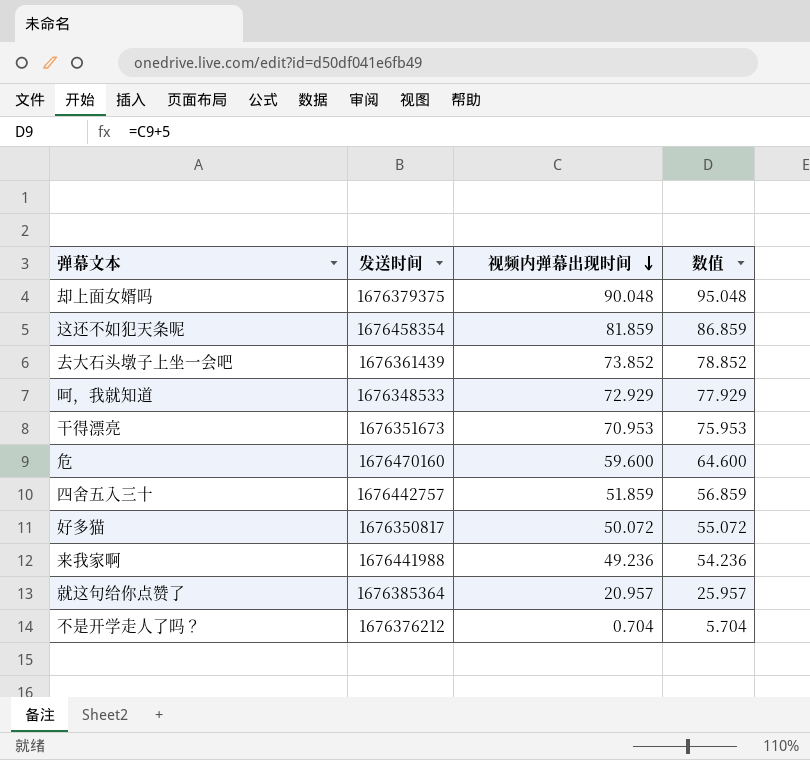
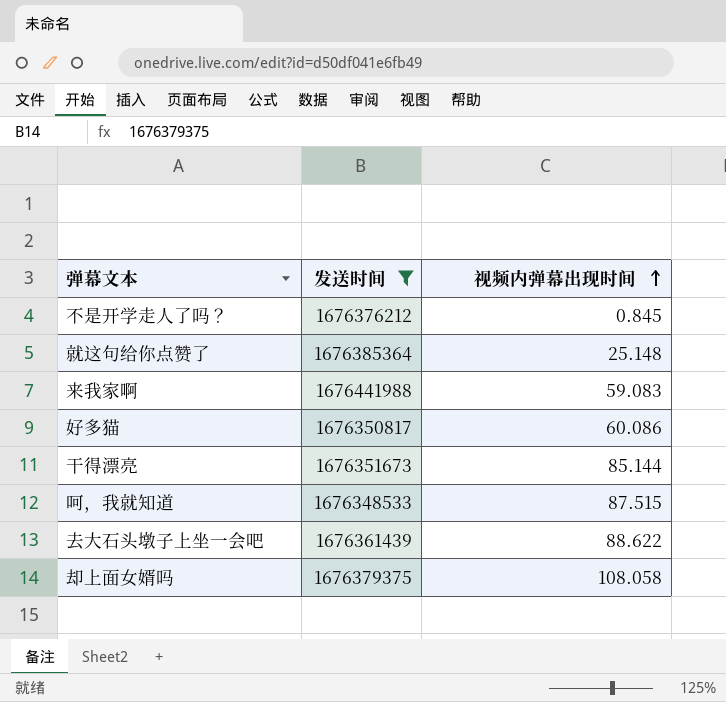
filter: none -> 发送时间 <= 1676441988
row order: 视频内弹幕出现时间 descending -> 视频内弹幕出现时间 ascending
column 数值 | formula: [视频内弹幕出现时间] + 5 -> none
不是开学走人了吗？ | 视频内弹幕出现时间: 0.704 -> 0.845
就这句给你点赞了 | 视频内弹幕出现时间: 20.957 -> 25.148
来我家啊 | 视频内弹幕出现时间: 49.236 -> 59.083
好多猫 | 视频内弹幕出现时间: 50.072 -> 60.086
干得漂亮 | 视频内弹幕出现时间: 70.953 -> 85.144
呵，我就知道 | 视频内弹幕出现时间: 72.929 -> 87.515
去大石头墩子上坐一会吧 | 视频内弹幕出现时间: 73.852 -> 88.622
却上面女婿吗 | 视频内弹幕出现时间: 90.048 -> 108.058

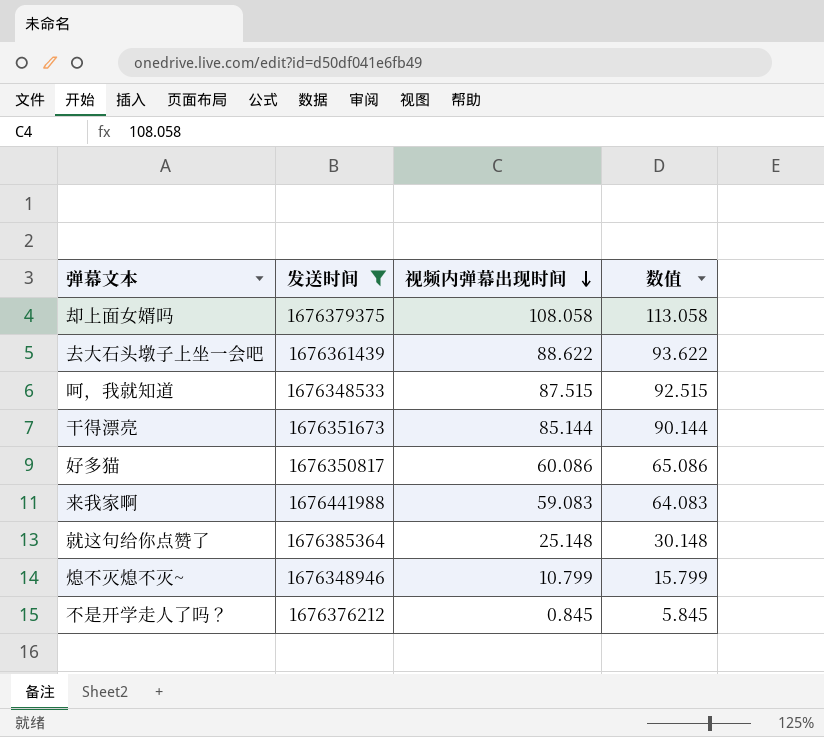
row order: 视频内弹幕出现时间 ascending -> 视频内弹幕出现时间 descending
column 数值 | formula: none -> [视频内弹幕出现时间] + 5
row 熄不灭熄不灭~: none -> 1676348946 | 10.799 | 15.799

